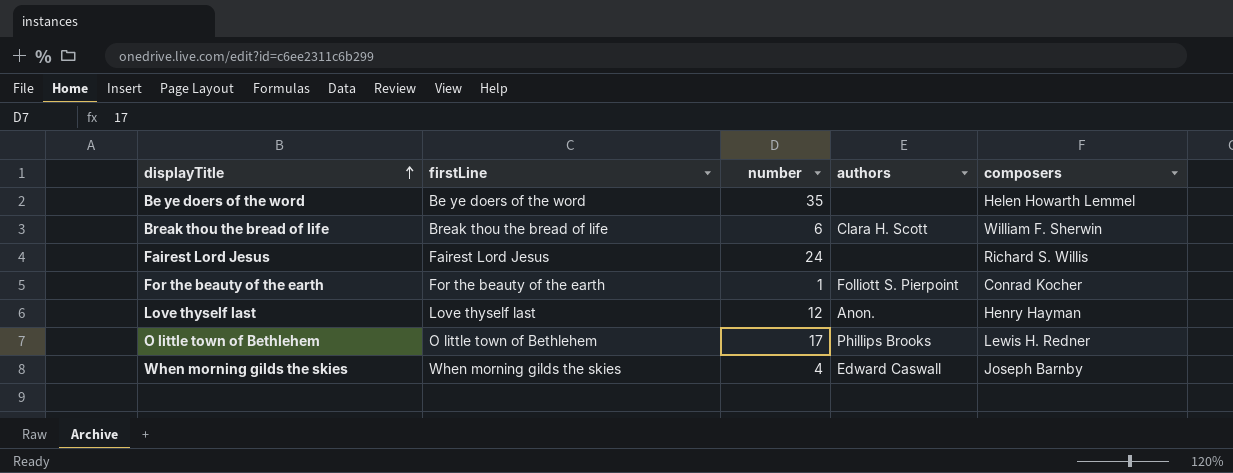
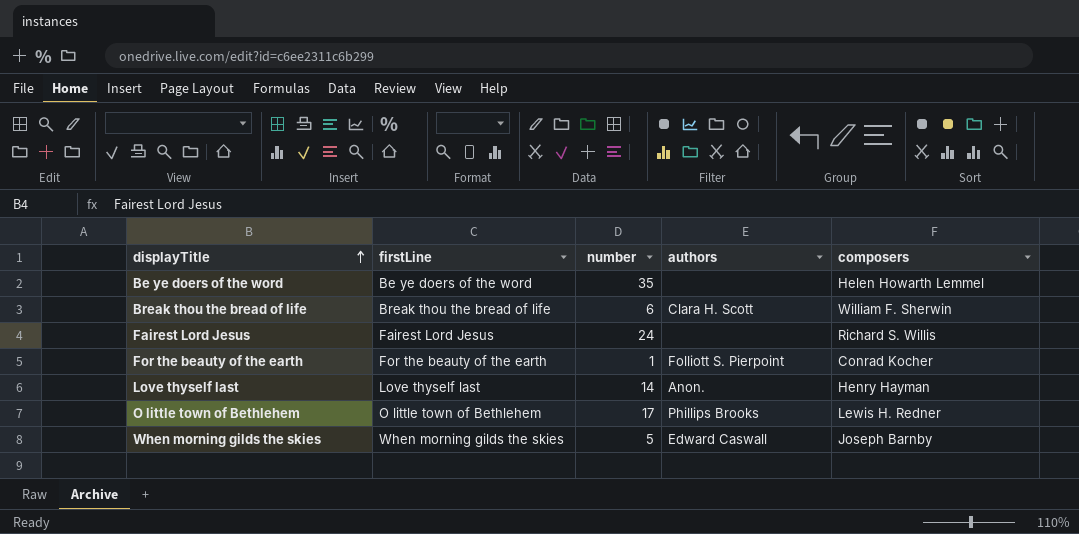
Love thyself last | number: 12 -> 14
When morning gilds the skies | number: 4 -> 5

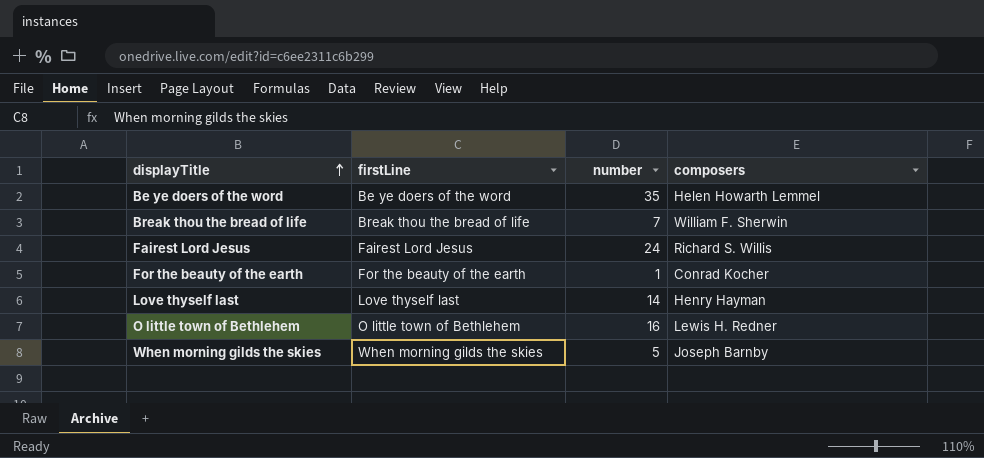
column authors | position: 4 -> none
Break thou the bread of life | number: 6 -> 7
O little town of Bethlehem | number: 17 -> 16

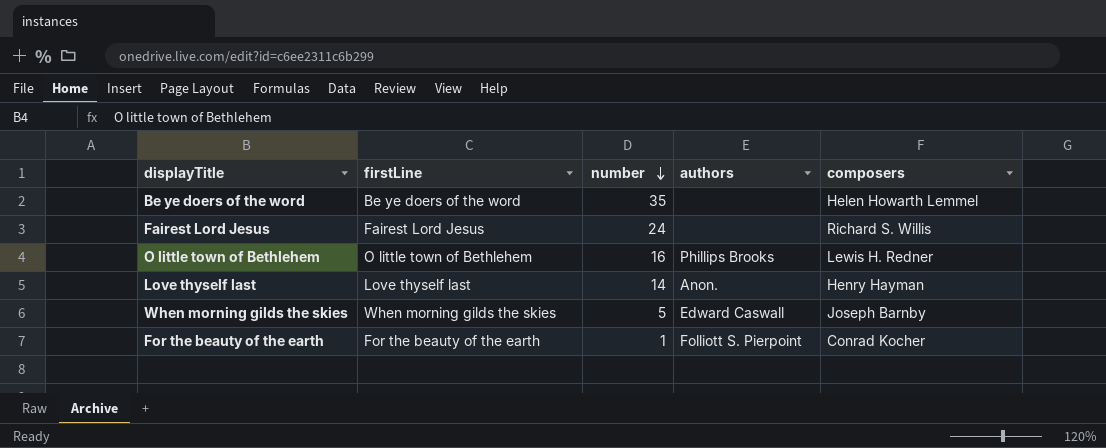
row order: displayTitle ascending -> number descending
column authors | position: none -> 4
row Break thou the bread of life: Break thou the bread of life | 7 | William F. Sherwin -> none

